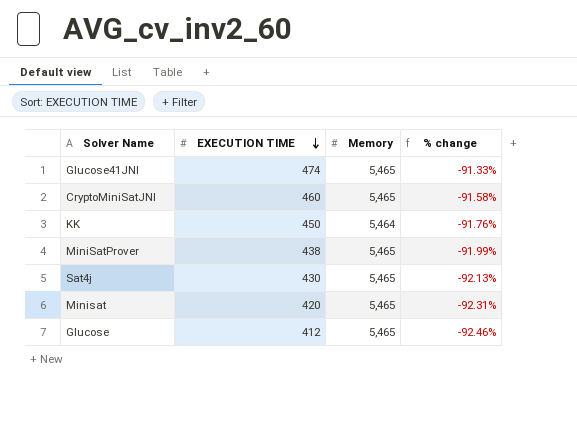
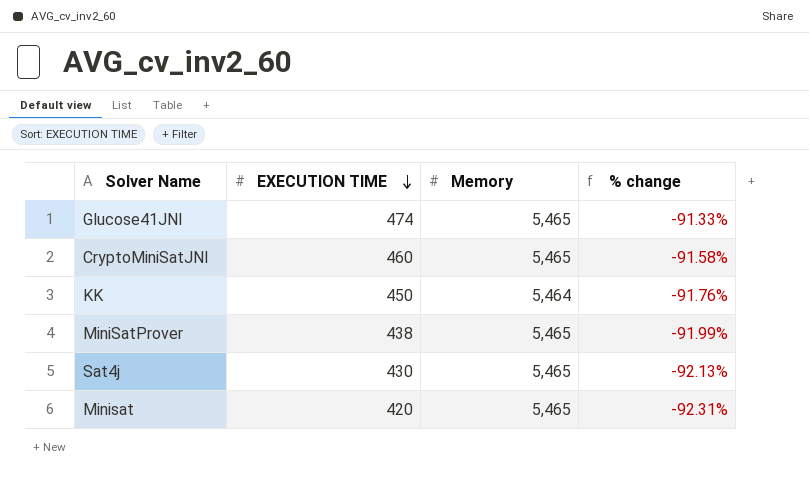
row Glucose: 412 | 5,465 | -92.46% -> none

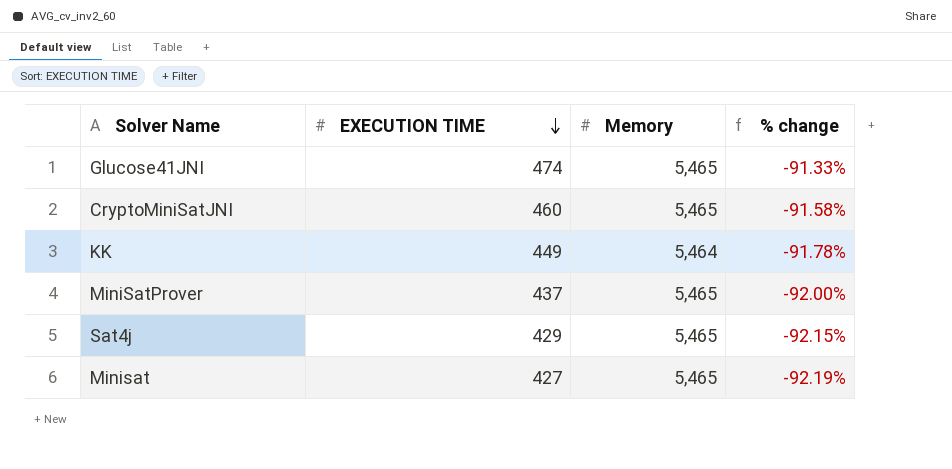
KK | EXECUTION TIME: 450 -> 449
KK | % change: -91.76% -> -91.78%
MiniSatProver | EXECUTION TIME: 438 -> 437
MiniSatProver | % change: -91.99% -> -92.00%
Sat4j | EXECUTION TIME: 430 -> 429
Sat4j | % change: -92.13% -> -92.15%
Minisat | EXECUTION TIME: 420 -> 427
Minisat | % change: -92.31% -> -92.19%

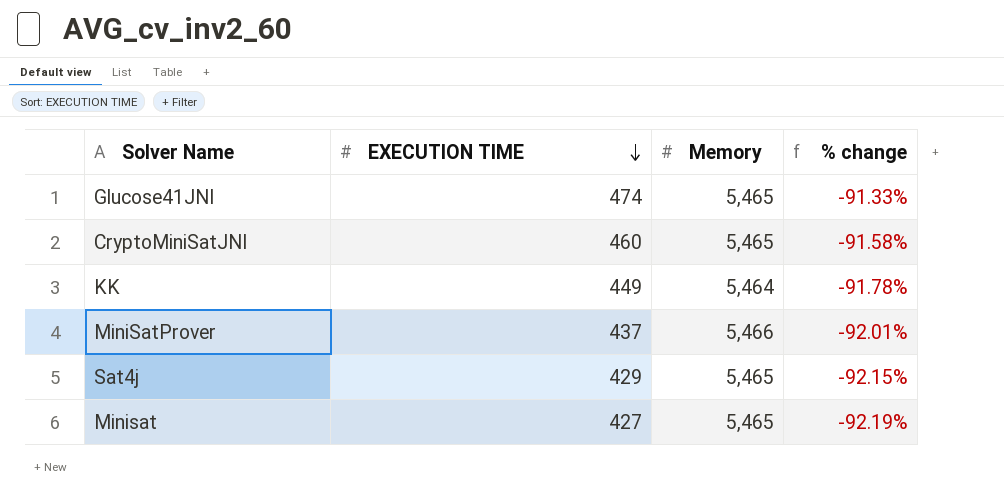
MiniSatProver | Memory: 5,465 -> 5,466
MiniSatProver | % change: -92.00% -> -92.01%

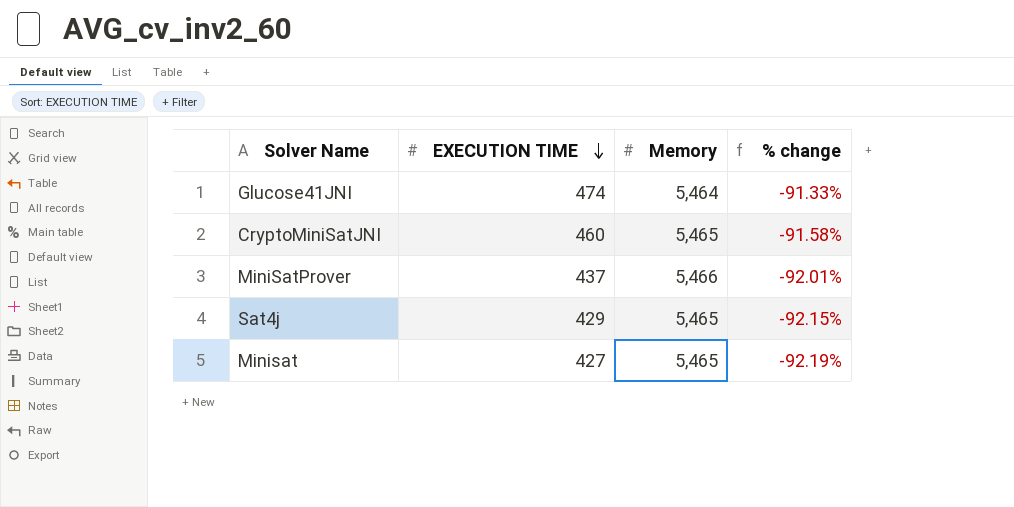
row KK: 449 | 5,464 | -91.78% -> none
Glucose41JNI | Memory: 5,465 -> 5,464

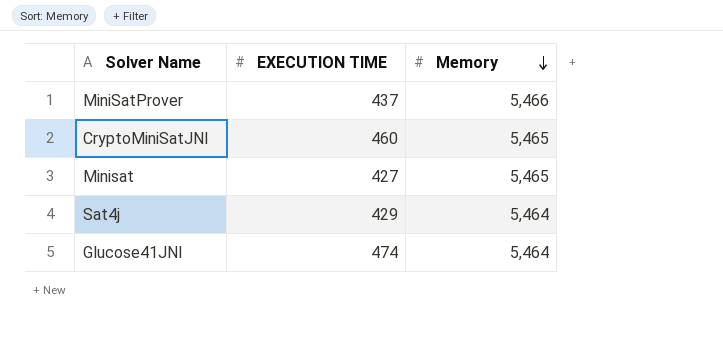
row order: EXECUTION TIME descending -> Memory descending
column % change | formula: ([EXECUTION TIME] - [Memory]) / [Memory] -> none
Sat4j | Memory: 5,465 -> 5,464

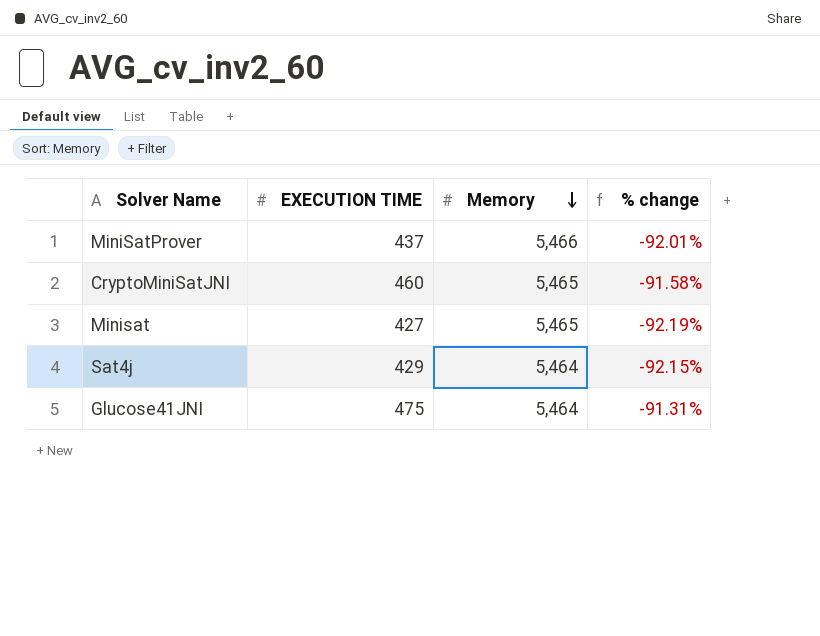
column % change | formula: none -> ([EXECUTION TIME] - [Memory]) / [Memory]
Glucose41JNI | EXECUTION TIME: 474 -> 475

